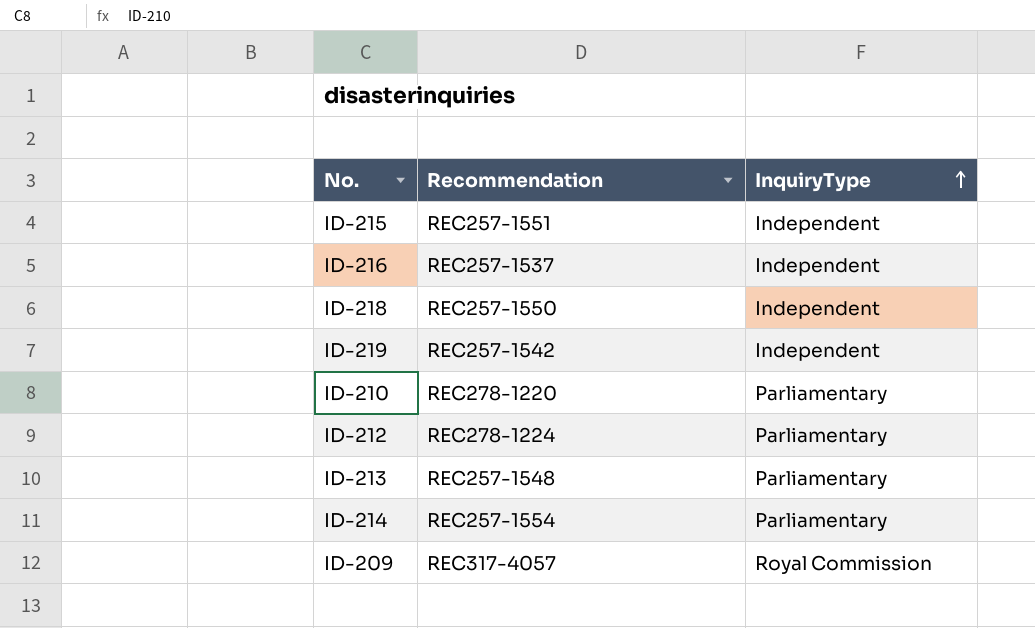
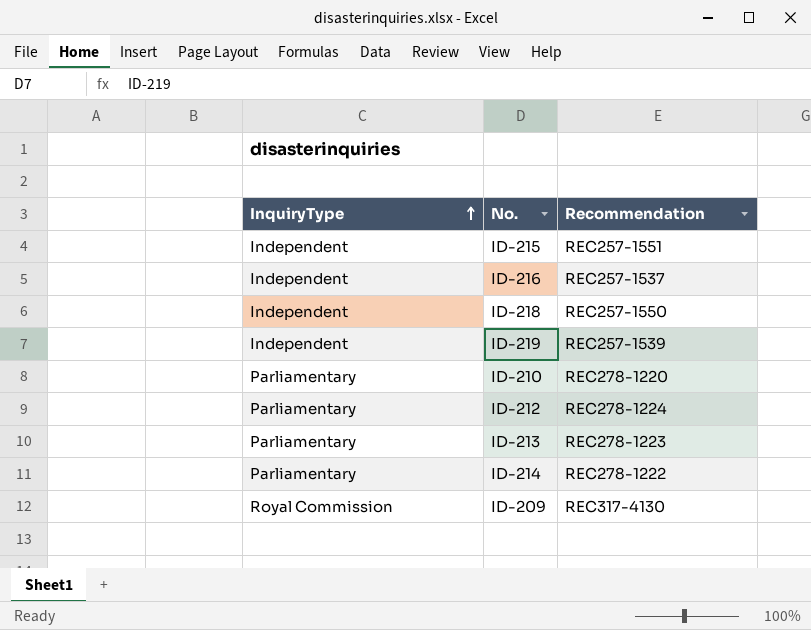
column InquiryType | position: 3 -> 1
ID-219 | Recommendation: REC257-1542 -> REC257-1539
ID-213 | Recommendation: REC257-1548 -> REC278-1223
ID-214 | Recommendation: REC257-1554 -> REC278-1222
ID-209 | Recommendation: REC317-4057 -> REC317-4130

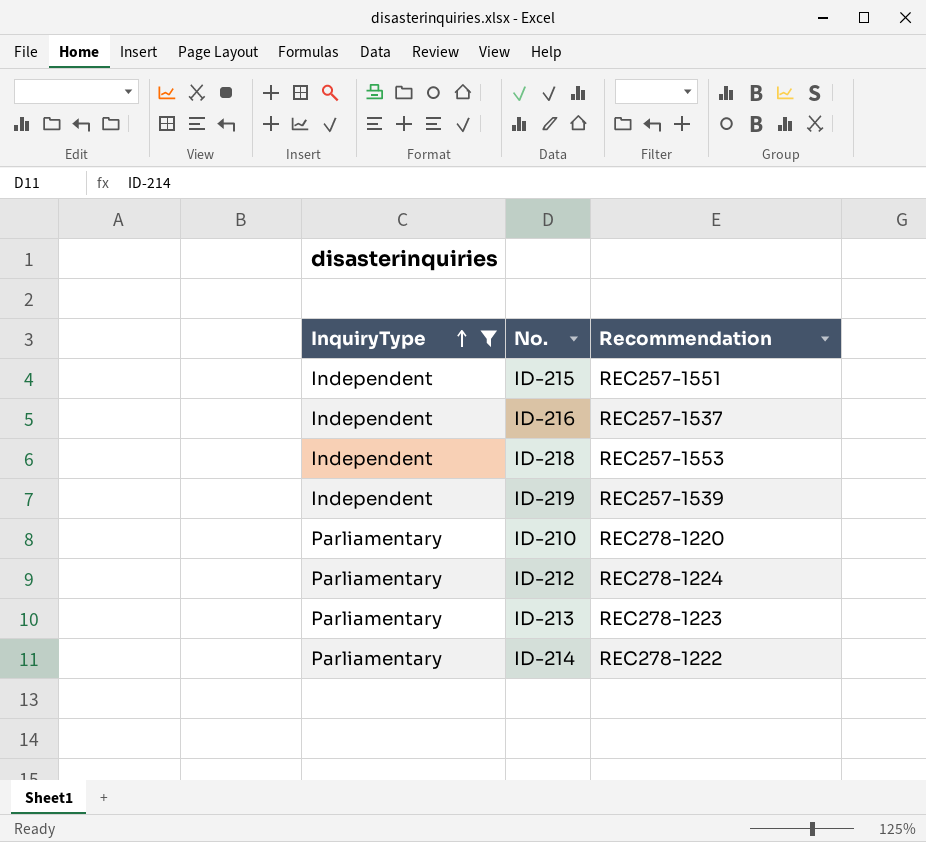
filter: none -> InquiryType != Royal Commission
ID-218 | Recommendation: REC257-1550 -> REC257-1553

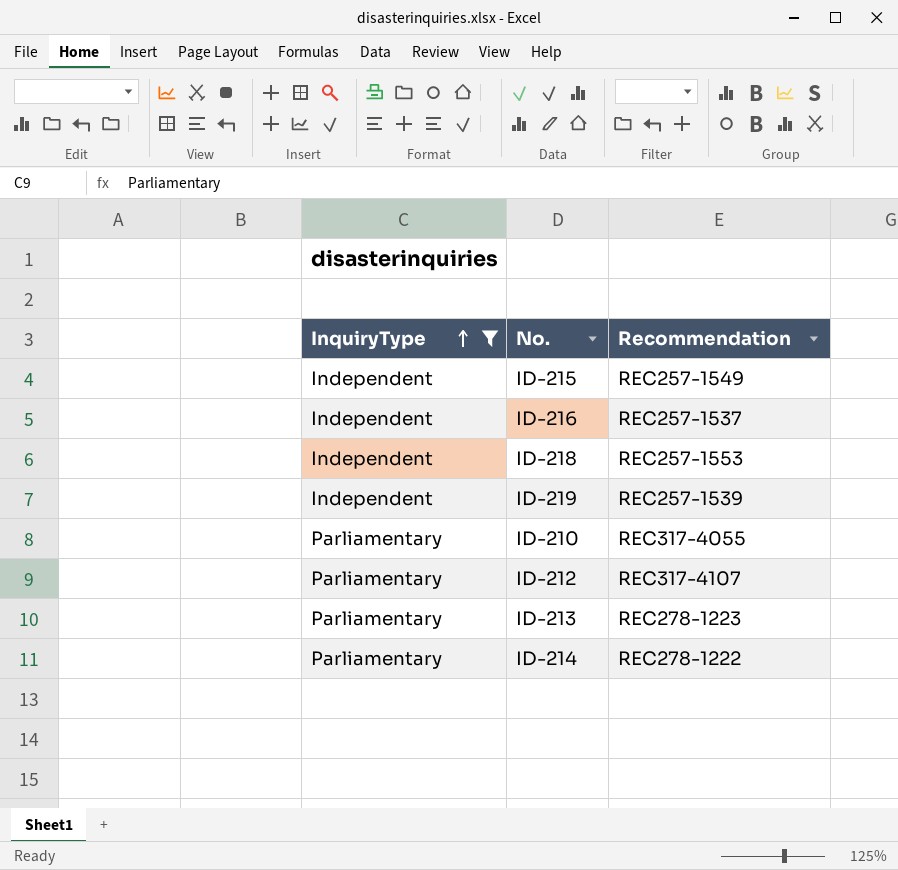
ID-215 | Recommendation: REC257-1551 -> REC257-1549
ID-210 | Recommendation: REC278-1220 -> REC317-4055
ID-212 | Recommendation: REC278-1224 -> REC317-4107

